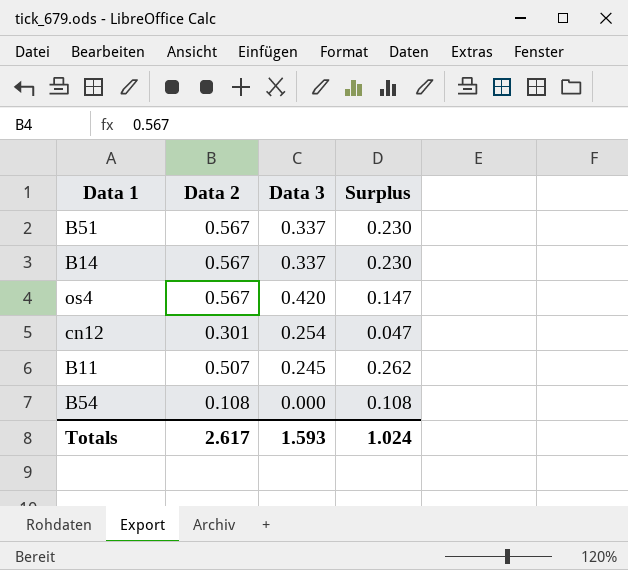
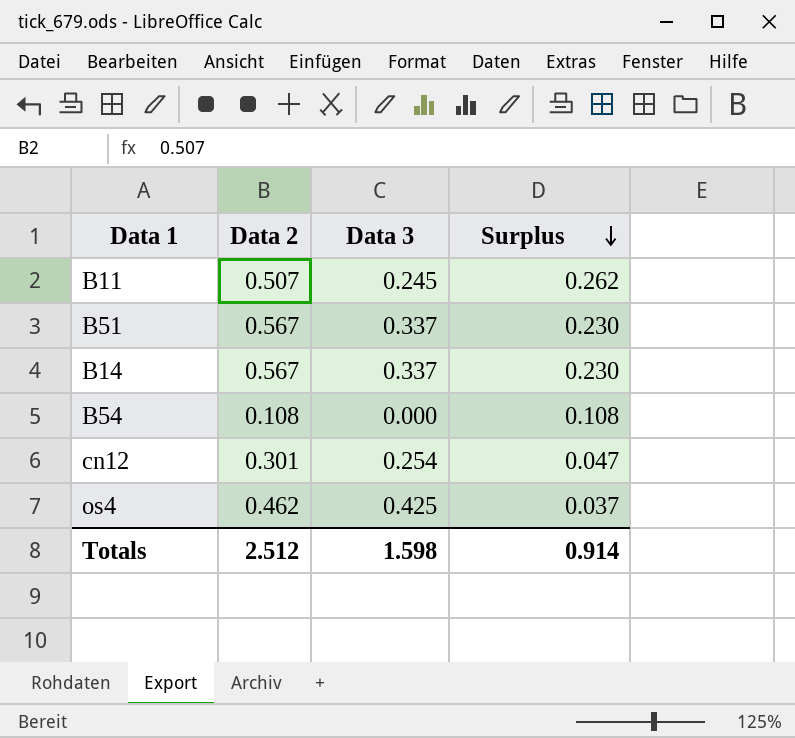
row order: none -> Surplus descending
os4 | Data 2: 0.567 -> 0.462
os4 | Data 3: 0.420 -> 0.425
os4 | Surplus: 0.147 -> 0.037
Totals | Data 2: 2.617 -> 2.512
Totals | Data 3: 1.593 -> 1.598
Totals | Surplus: 1.024 -> 0.914

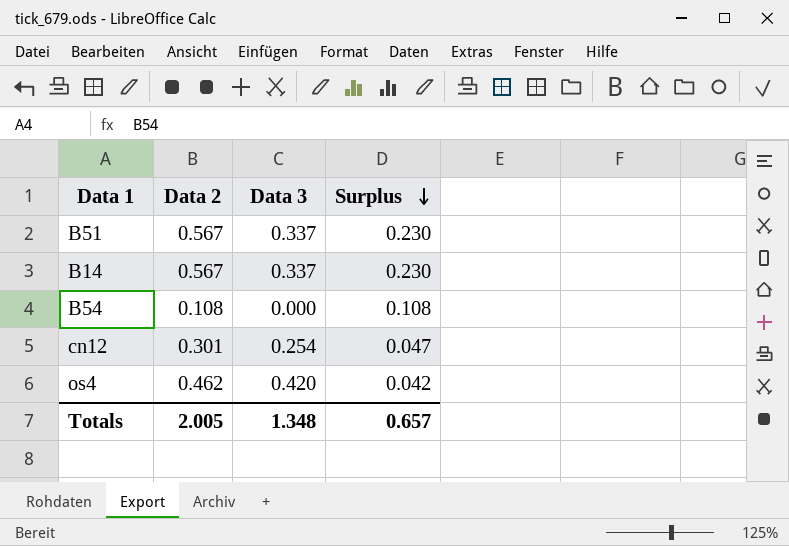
row B11: 0.507 | 0.245 | 0.262 -> none
os4 | Data 3: 0.425 -> 0.420
os4 | Surplus: 0.037 -> 0.042
Totals | Data 2: 2.512 -> 2.005
Totals | Data 3: 1.598 -> 1.348
Totals | Surplus: 0.914 -> 0.657

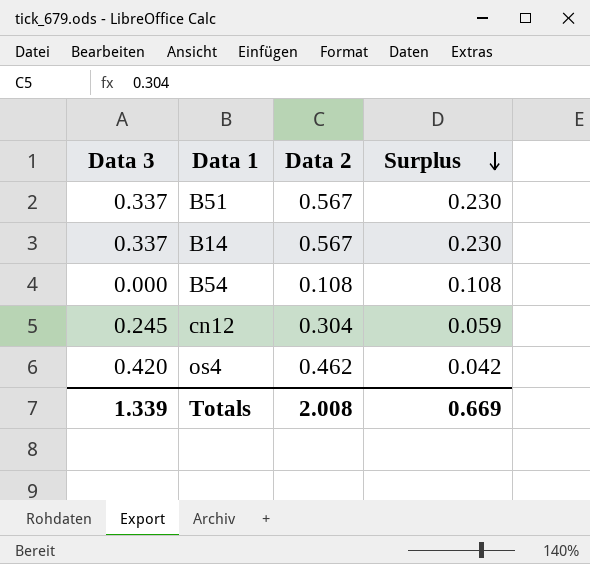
column Data 3 | position: 3 -> 1
cn12 | Data 3: 0.254 -> 0.245
cn12 | Data 2: 0.301 -> 0.304
cn12 | Surplus: 0.047 -> 0.059
Totals | Data 3: 1.348 -> 1.339
Totals | Data 2: 2.005 -> 2.008
Totals | Surplus: 0.657 -> 0.669

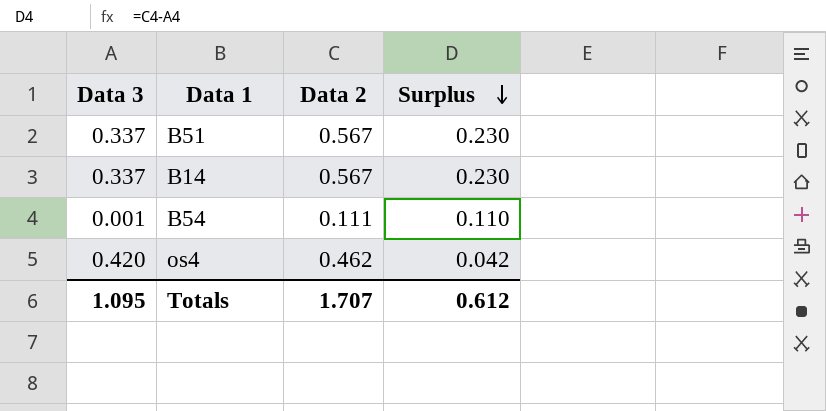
row cn12: 0.245 | 0.304 | 0.059 -> none
B54 | Data 3: 0.000 -> 0.001
B54 | Data 2: 0.108 -> 0.111
B54 | Surplus: 0.108 -> 0.110
Totals | Data 3: 1.339 -> 1.095
Totals | Data 2: 2.008 -> 1.707
Totals | Surplus: 0.669 -> 0.612

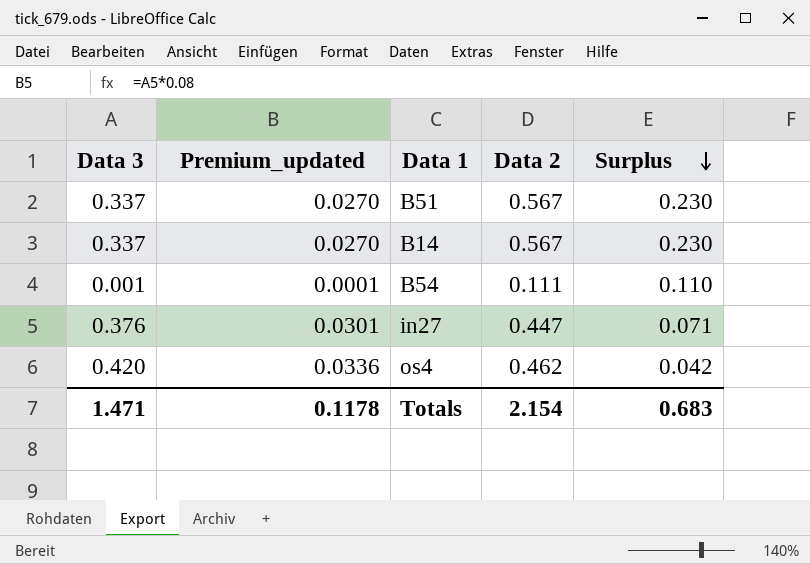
column Premium_updated | formula: none -> [Data 3] * 0.08
row in27: none -> 0.376 | 0.0301 | 0.447 | 0.071
Totals | Data 3: 1.095 -> 1.471
Totals | Data 2: 1.707 -> 2.154
Totals | Surplus: 0.612 -> 0.683

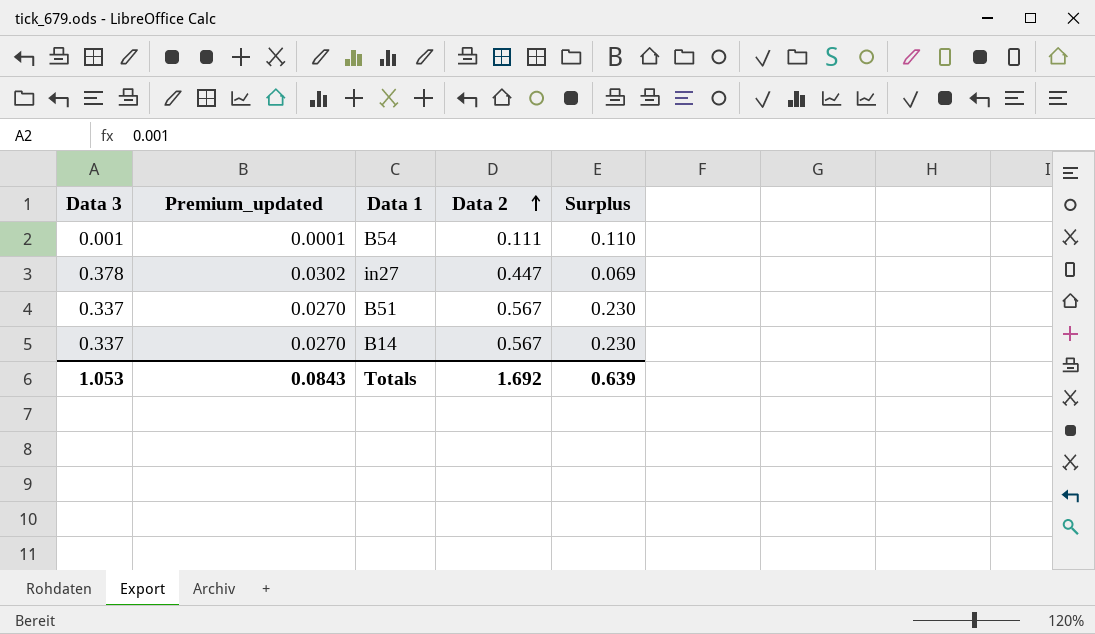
row order: Surplus descending -> Data 2 ascending
row os4: 0.420 | 0.0336 | 0.462 | 0.042 -> none
in27 | Data 3: 0.376 -> 0.378
in27 | Premium_updated: 0.0301 -> 0.0302
in27 | Surplus: 0.071 -> 0.069
Totals | Data 3: 1.471 -> 1.053
Totals | Premium_updated: 0.1178 -> 0.0843
Totals | Data 2: 2.154 -> 1.692
Totals | Surplus: 0.683 -> 0.639

